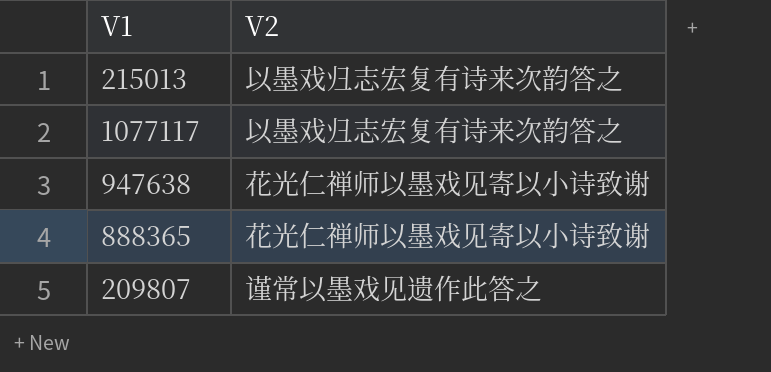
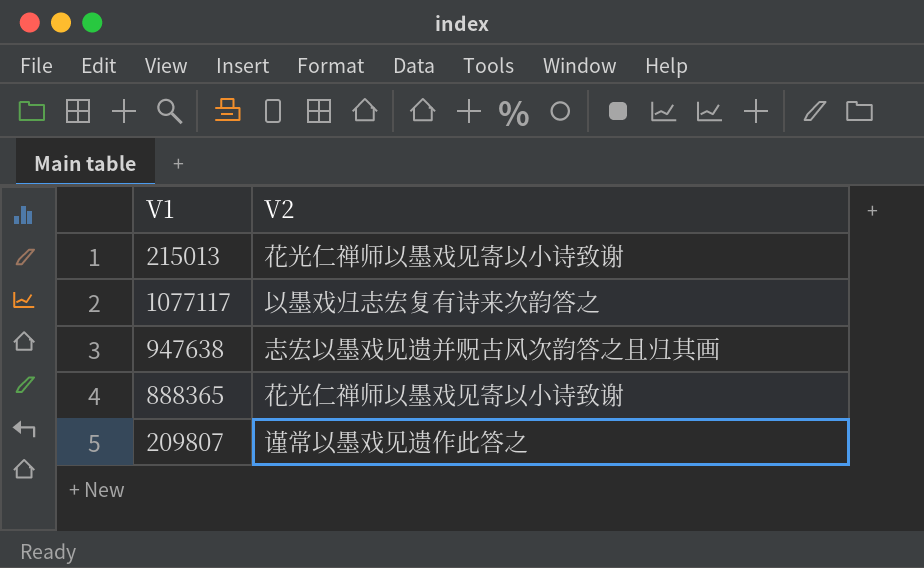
215013 | V2: 以墨戏归志宏复有诗来次韵答之 -> 花光仁禅师以墨戏见寄以小诗致谢
947638 | V2: 花光仁禅师以墨戏见寄以小诗致谢 -> 志宏以墨戏见遗并贶古风次韵答之且归其画

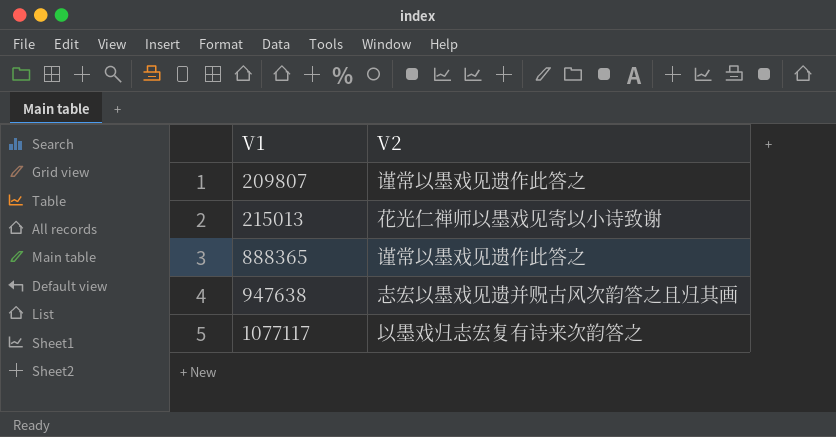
row order: none -> V1 ascending
888365 | V2: 花光仁禅师以墨戏见寄以小诗致谢 -> 谨常以墨戏见遗作此答之

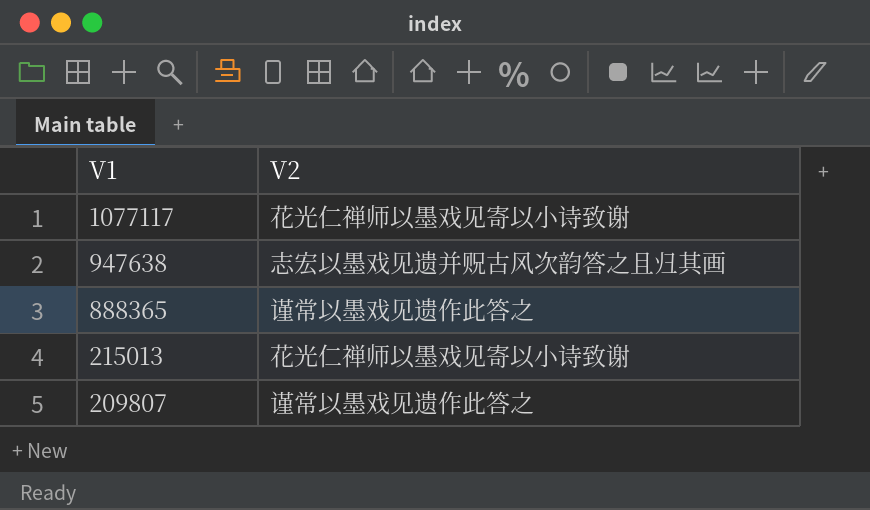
row order: V1 ascending -> V1 descending
1077117 | V2: 以墨戏归志宏复有诗来次韵答之 -> 花光仁禅师以墨戏见寄以小诗致谢

